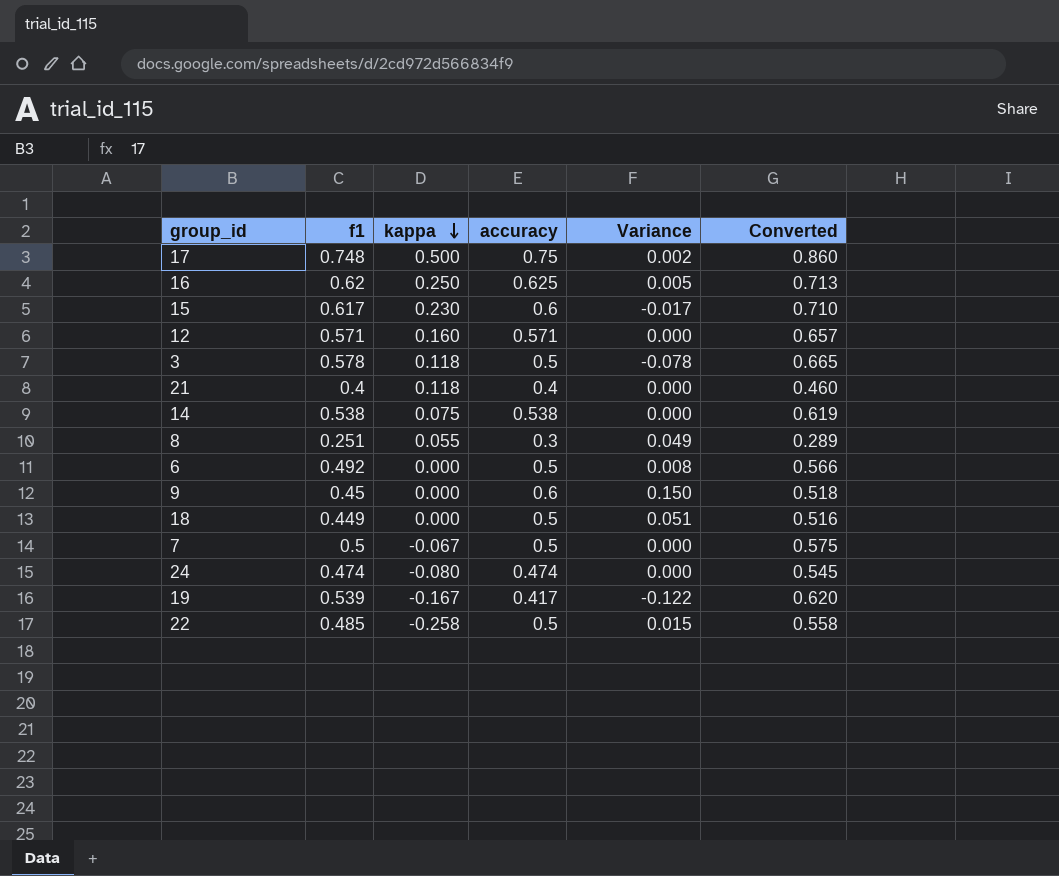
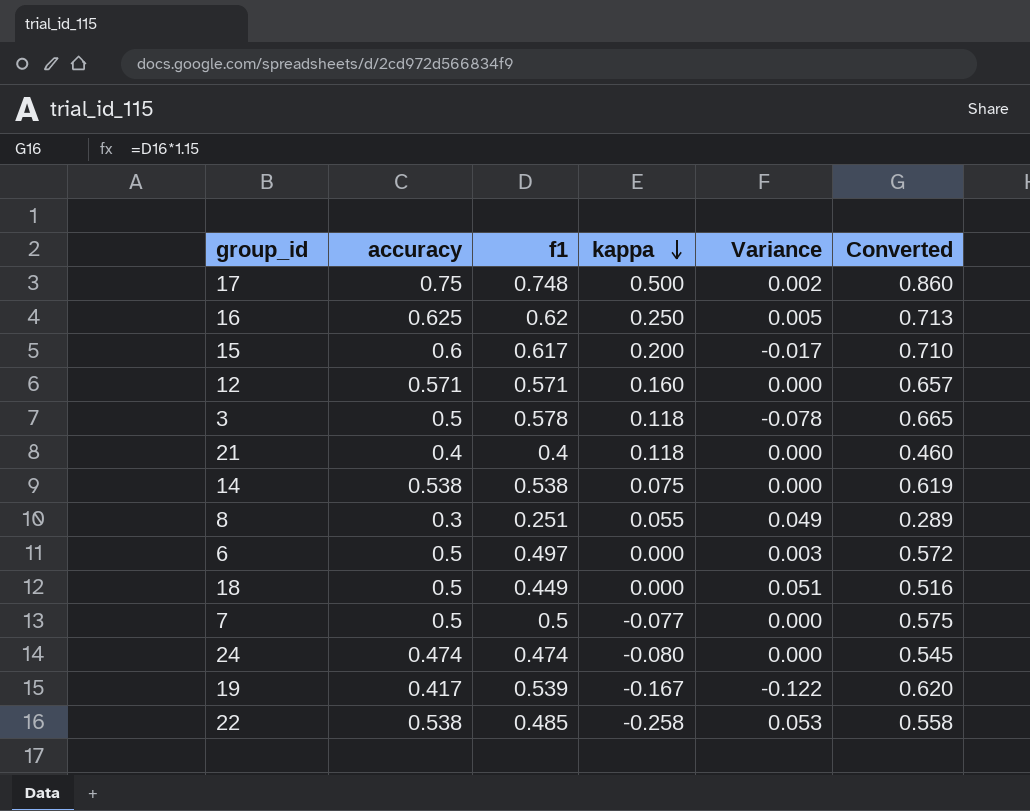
column accuracy | position: 4 -> 2
row 9: 0.45 | 0.000 | 0.6 | 0.150 | 0.518 -> none
15 | kappa: 0.230 -> 0.200
6 | f1: 0.492 -> 0.497
6 | Variance: 0.008 -> 0.003
6 | Converted: 0.566 -> 0.572
7 | kappa: -0.067 -> -0.077
22 | accuracy: 0.5 -> 0.538
22 | Variance: 0.015 -> 0.053

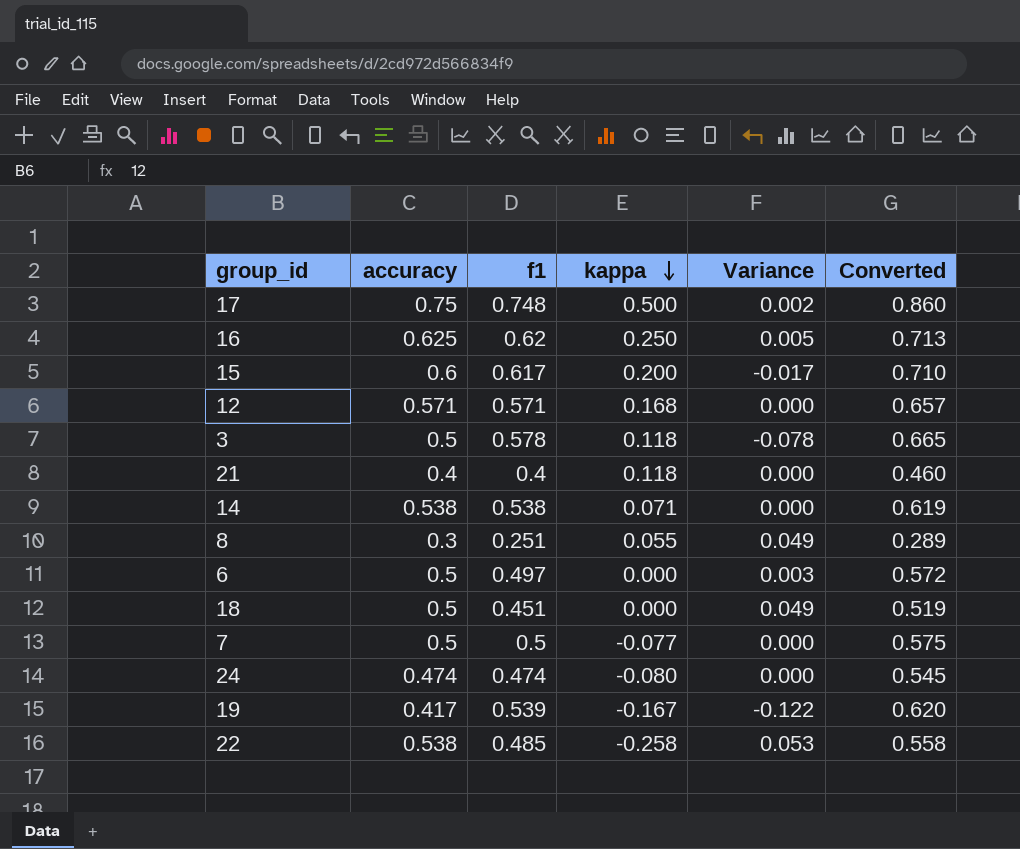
12 | kappa: 0.160 -> 0.168
14 | kappa: 0.075 -> 0.071
18 | f1: 0.449 -> 0.451
18 | Variance: 0.051 -> 0.049
18 | Converted: 0.516 -> 0.519

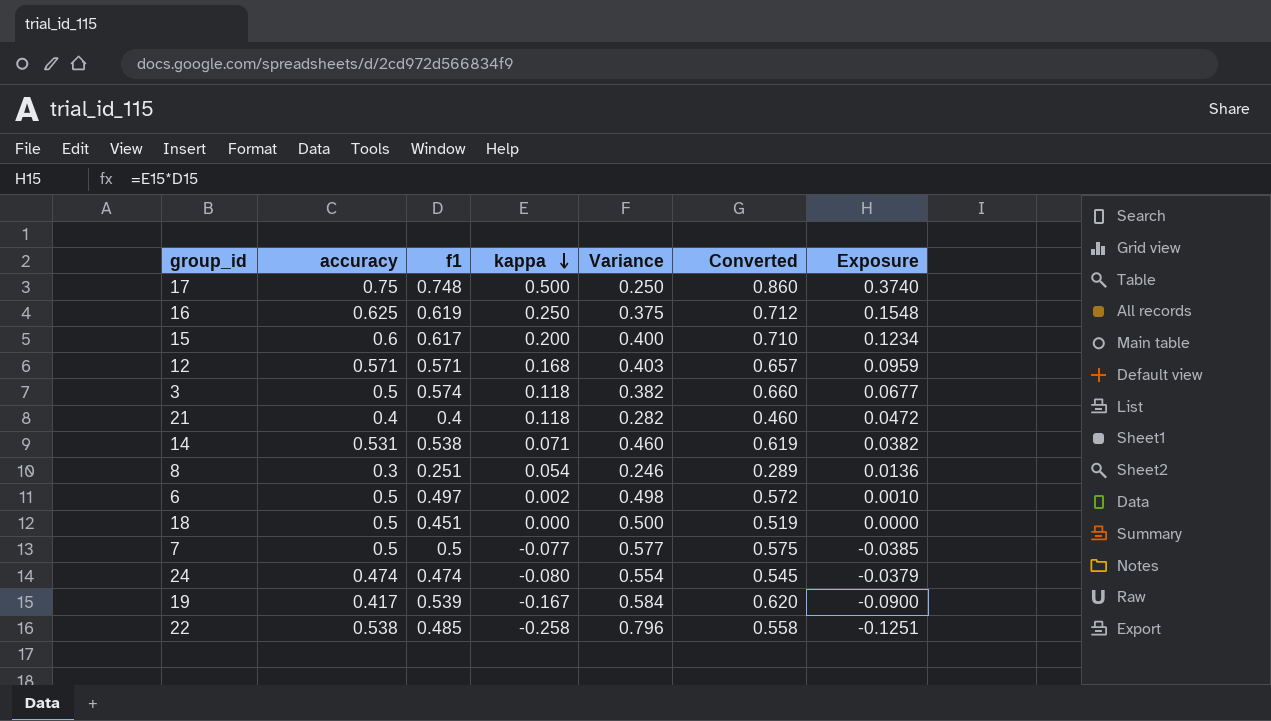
column Variance | formula: [accuracy] - [f1] -> [accuracy] - [kappa]
column Exposure | formula: none -> [f1] * [kappa]
16 | f1: 0.62 -> 0.619
16 | Converted: 0.713 -> 0.712
3 | f1: 0.578 -> 0.574
3 | Converted: 0.665 -> 0.660
14 | accuracy: 0.538 -> 0.531
8 | kappa: 0.055 -> 0.054
6 | kappa: 0.000 -> 0.002

